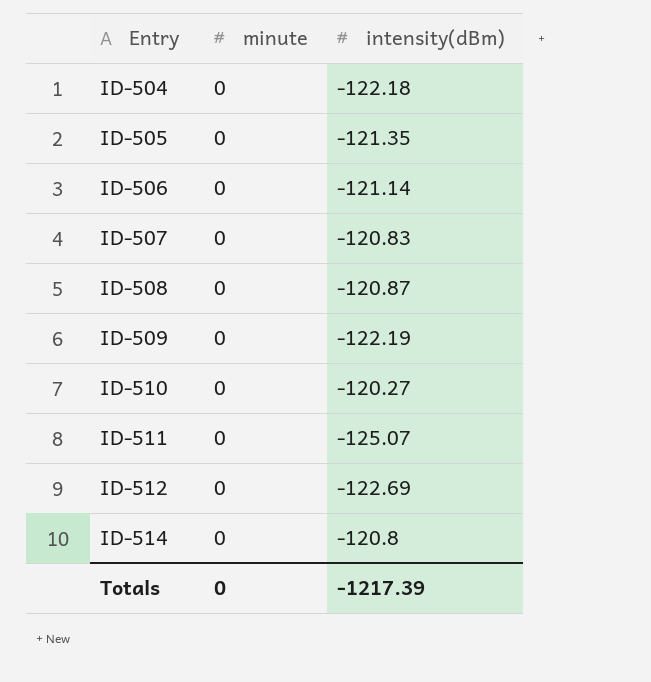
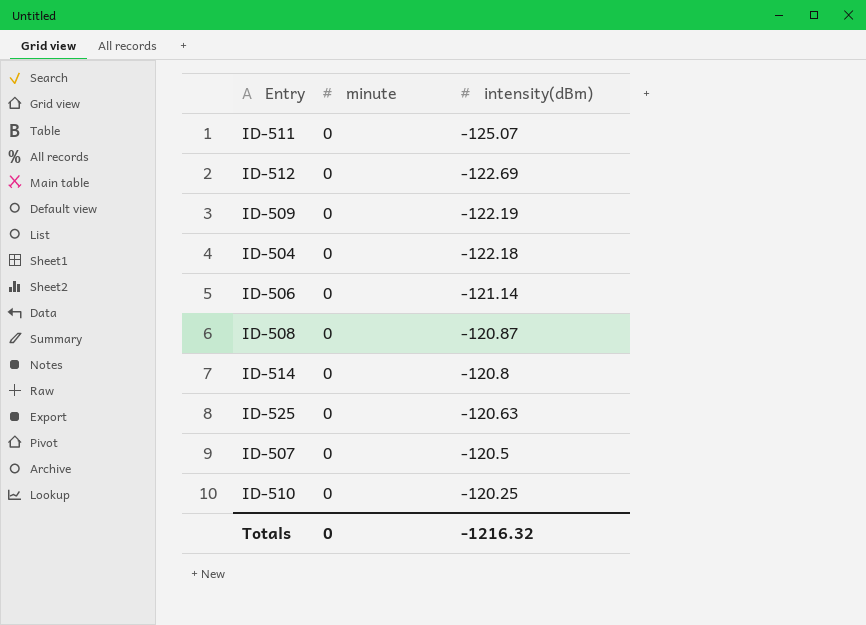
row order: Entry ascending -> intensity(dBm) ascending
row ID-505: 0 | -121.35 -> none
row ID-525: none -> 0 | -120.63
ID-507 | intensity(dBm): -120.83 -> -120.5
ID-510 | intensity(dBm): -120.27 -> -120.25
Totals | intensity(dBm): -1217.39 -> -1216.32

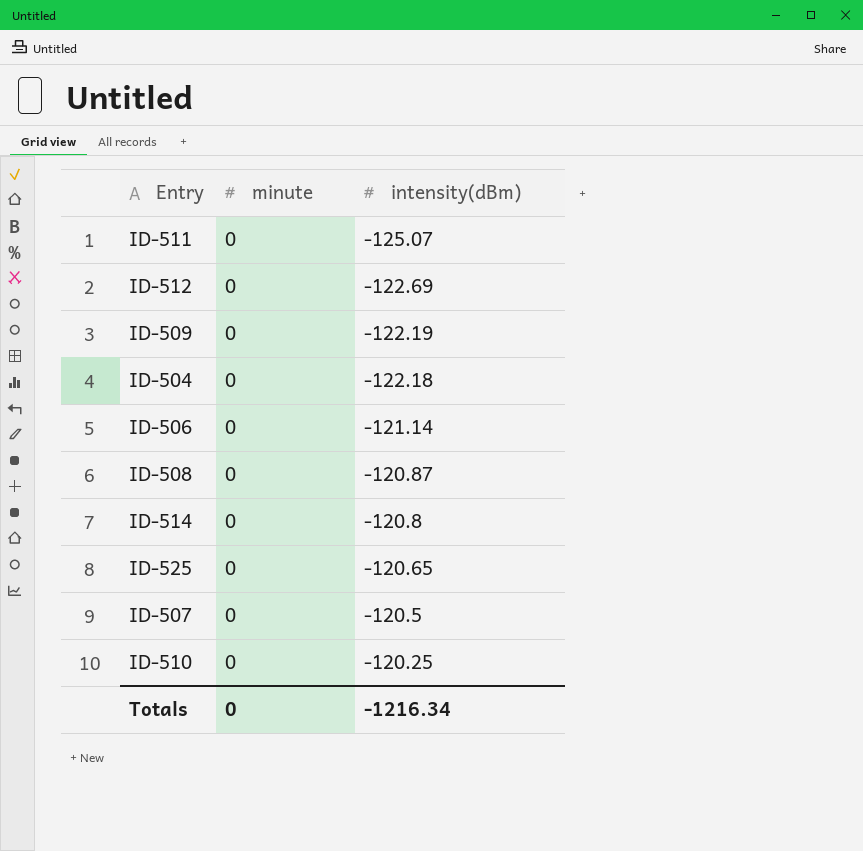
ID-525 | intensity(dBm): -120.63 -> -120.65
Totals | intensity(dBm): -1216.32 -> -1216.34

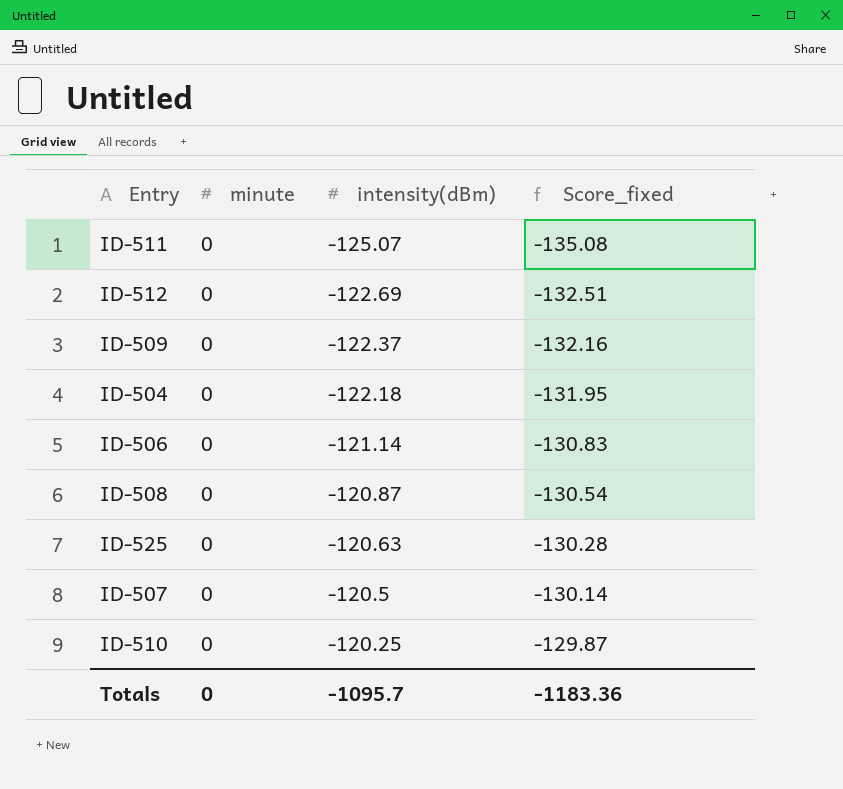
column Score_fixed | formula: none -> [intensity(dBm)] * 1.08
row ID-514: 0 | -120.8 -> none
ID-509 | intensity(dBm): -122.19 -> -122.37
ID-525 | intensity(dBm): -120.65 -> -120.63
Totals | intensity(dBm): -1216.34 -> -1095.7

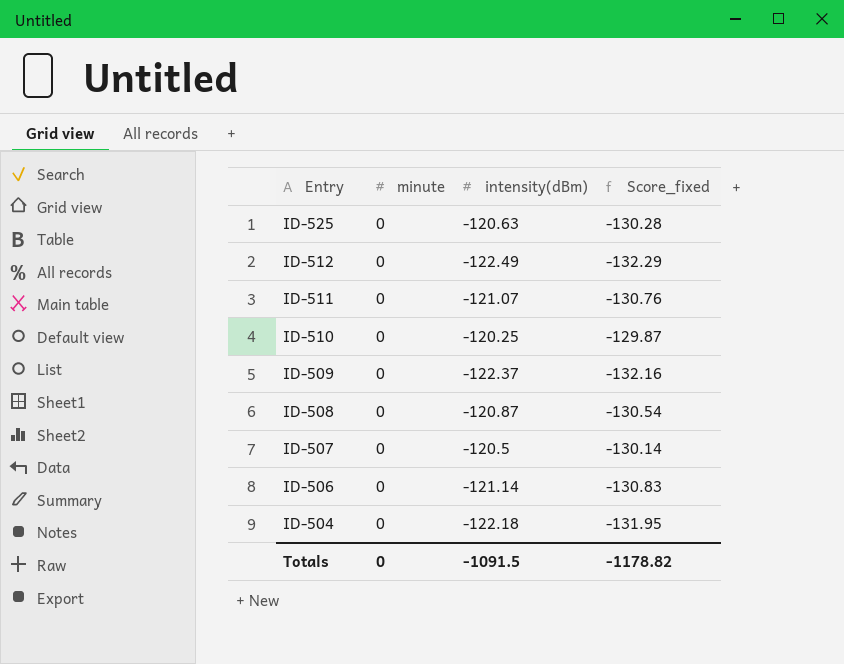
row order: intensity(dBm) ascending -> Entry descending
ID-512 | intensity(dBm): -122.69 -> -122.49
ID-512 | Score_fixed: -132.51 -> -132.29
ID-511 | intensity(dBm): -125.07 -> -121.07
ID-511 | Score_fixed: -135.08 -> -130.76
Totals | intensity(dBm): -1095.7 -> -1091.5
Totals | Score_fixed: -1183.36 -> -1178.82

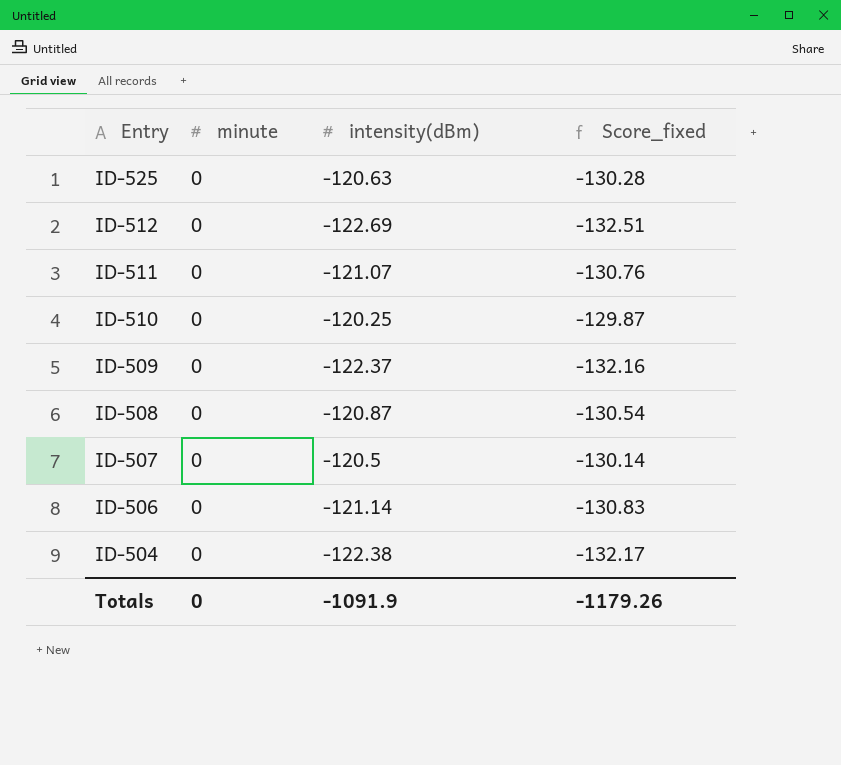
ID-512 | intensity(dBm): -122.49 -> -122.69
ID-512 | Score_fixed: -132.29 -> -132.51
ID-504 | intensity(dBm): -122.18 -> -122.38
ID-504 | Score_fixed: -131.95 -> -132.17
Totals | intensity(dBm): -1091.5 -> -1091.9
Totals | Score_fixed: -1178.82 -> -1179.26

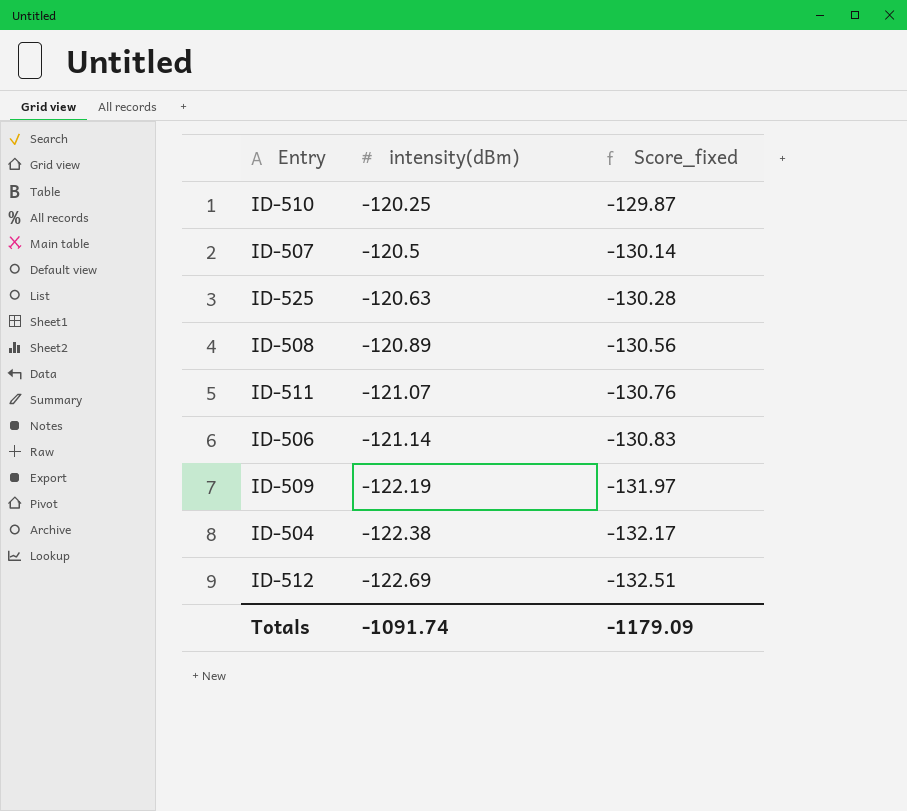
row order: Entry descending -> intensity(dBm) descending
column minute | position: 2 -> none
ID-508 | intensity(dBm): -120.87 -> -120.89
ID-508 | Score_fixed: -130.54 -> -130.56
ID-509 | intensity(dBm): -122.37 -> -122.19
ID-509 | Score_fixed: -132.16 -> -131.97
Totals | intensity(dBm): -1091.9 -> -1091.74
Totals | Score_fixed: -1179.26 -> -1179.09

